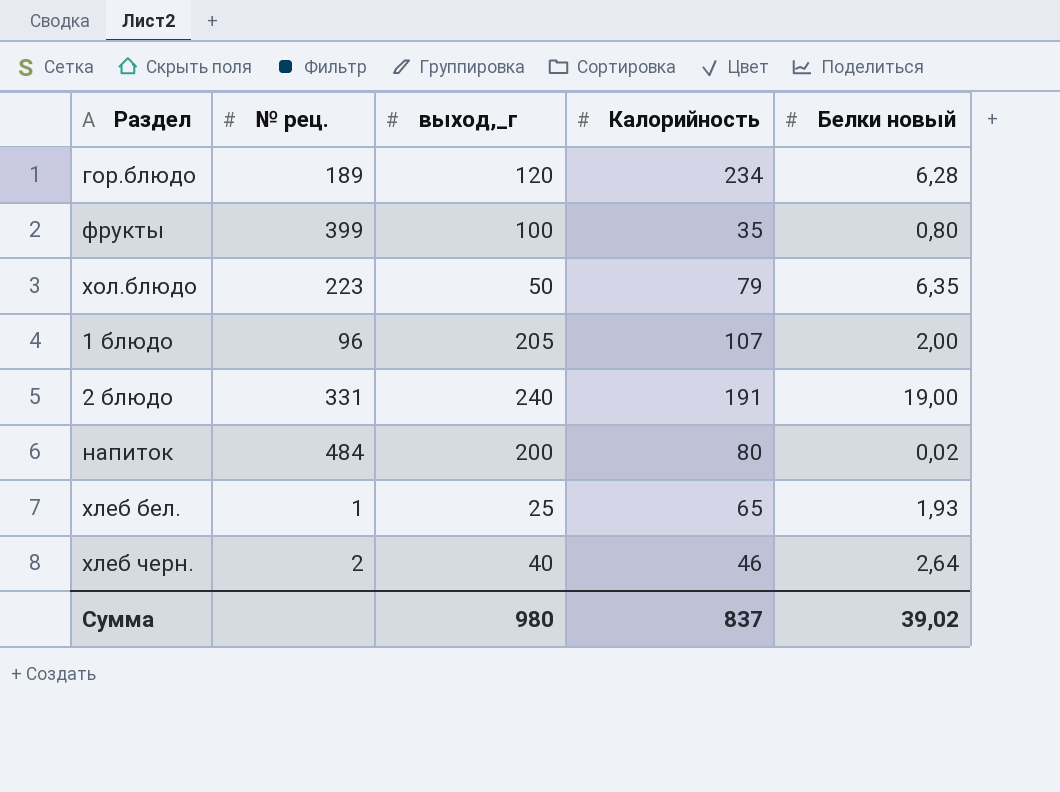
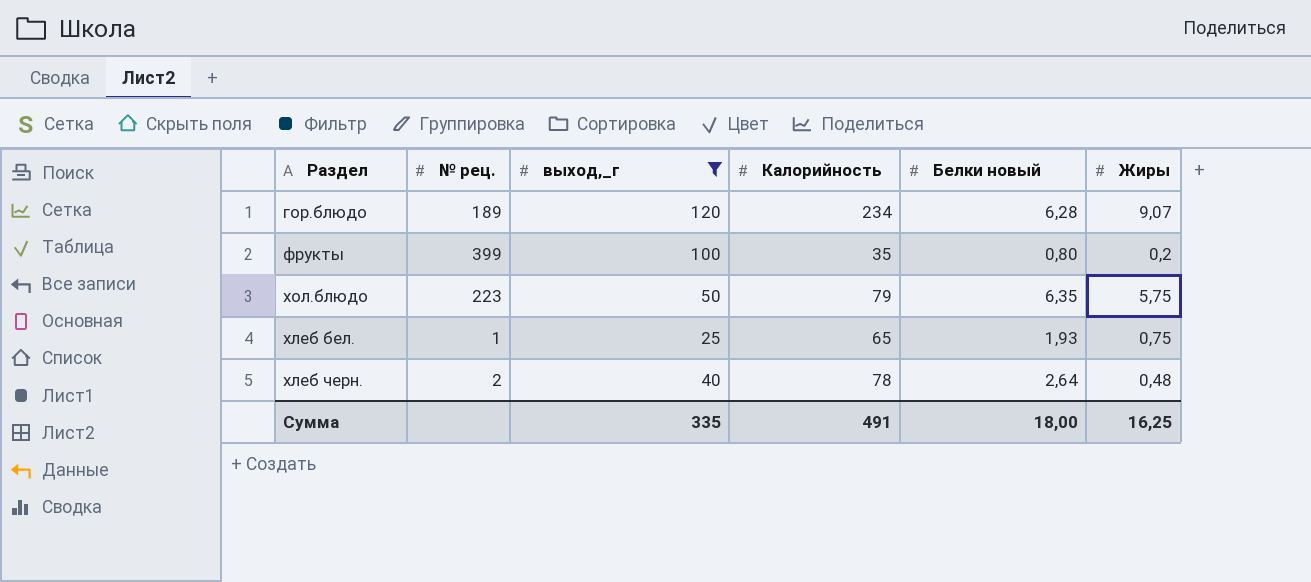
filter: none -> выход,_г <= 120
column Жиры | position: none -> 6
хлеб черн. | Калорийность: 46 -> 78
Сумма | выход,_г: 980 -> 335
Сумма | Калорийность: 837 -> 491
Сумма | Белки новый: 39,02 -> 18,00

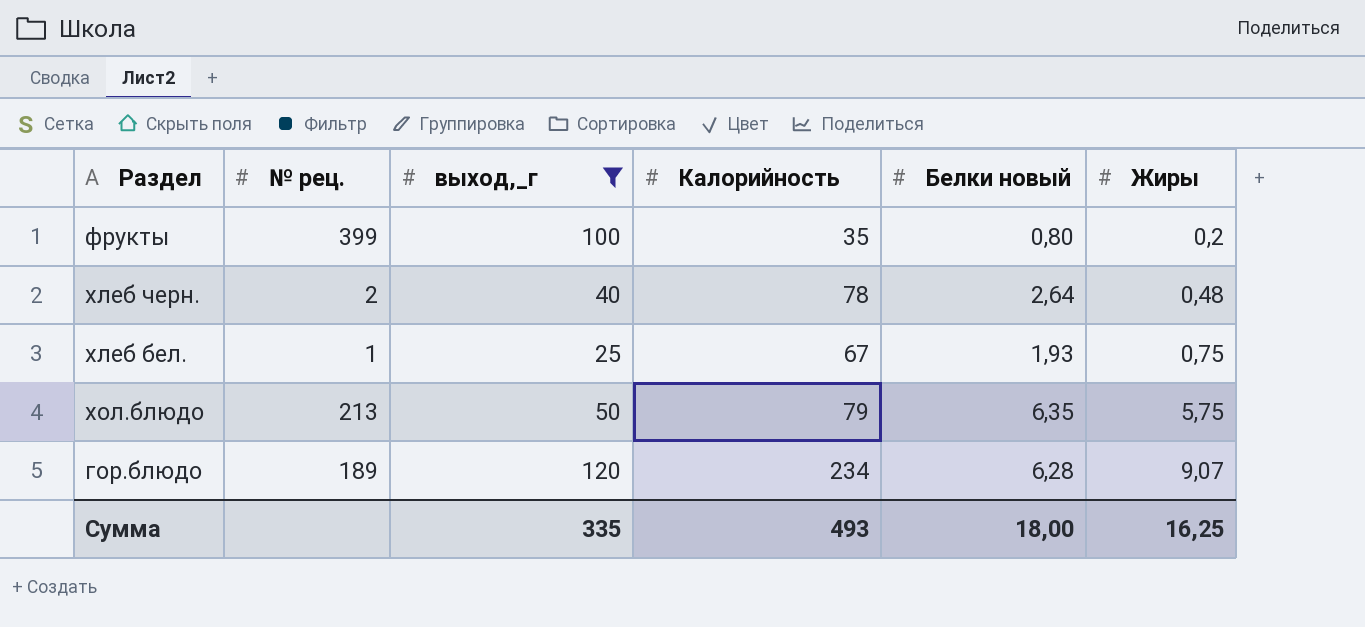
row order: none -> Жиры ascending
хлеб бел. | Калорийность: 65 -> 67
хол.блюдо | № рец.: 223 -> 213
Сумма | Калорийность: 491 -> 493

